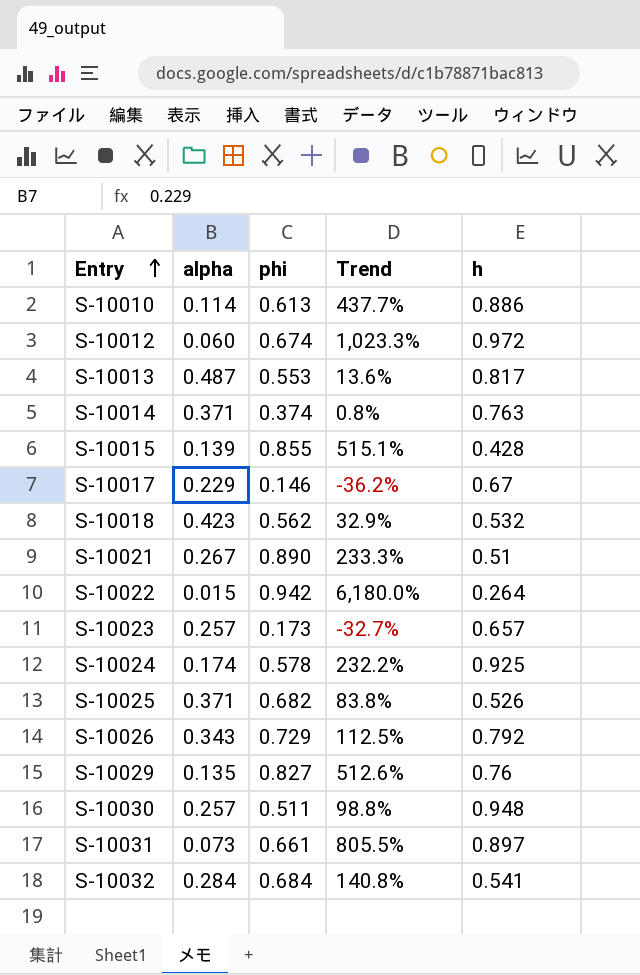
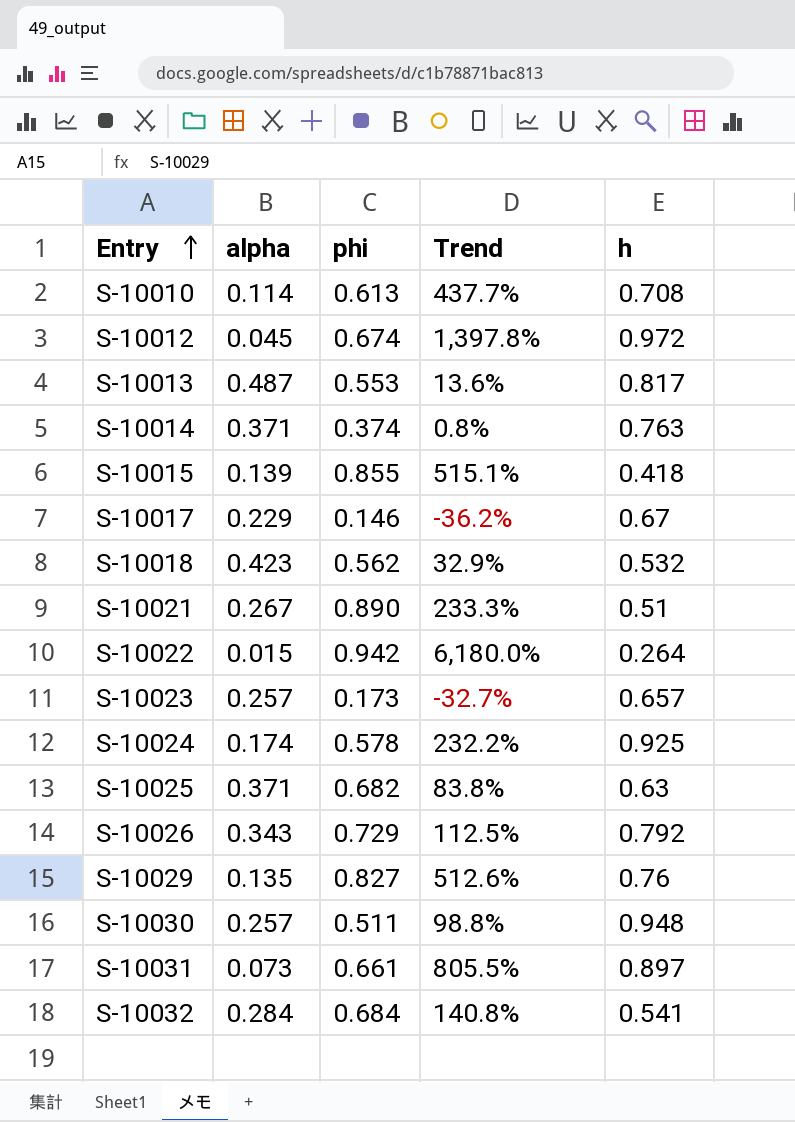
S-10010 | h: 0.886 -> 0.708
S-10012 | alpha: 0.060 -> 0.045
S-10012 | Trend: 1,023.3% -> 1,397.8%
S-10015 | h: 0.428 -> 0.418
S-10025 | h: 0.526 -> 0.63

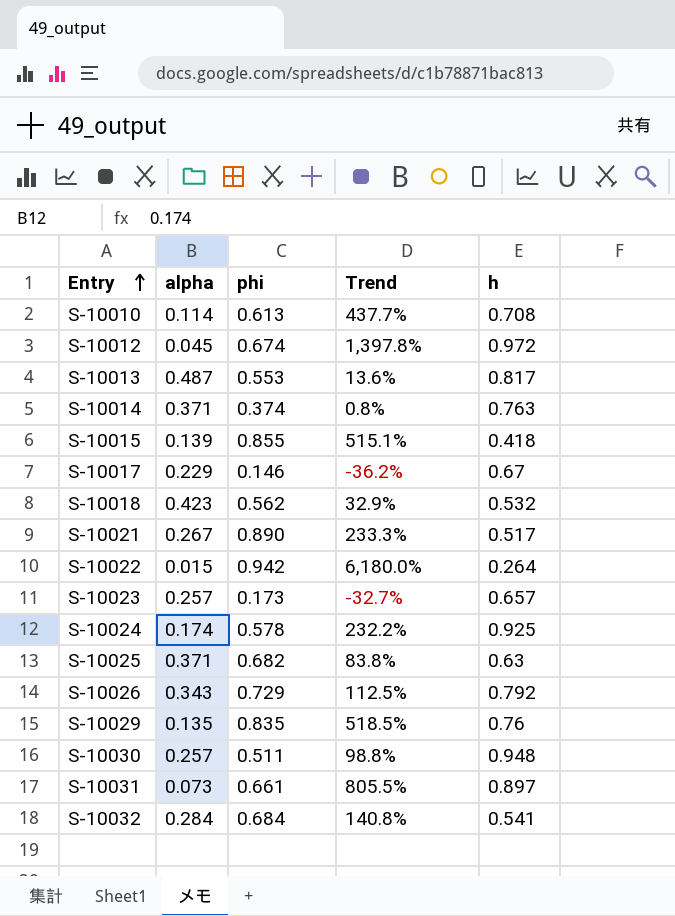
S-10021 | h: 0.51 -> 0.517
S-10029 | phi: 0.827 -> 0.835
S-10029 | Trend: 512.6% -> 518.5%

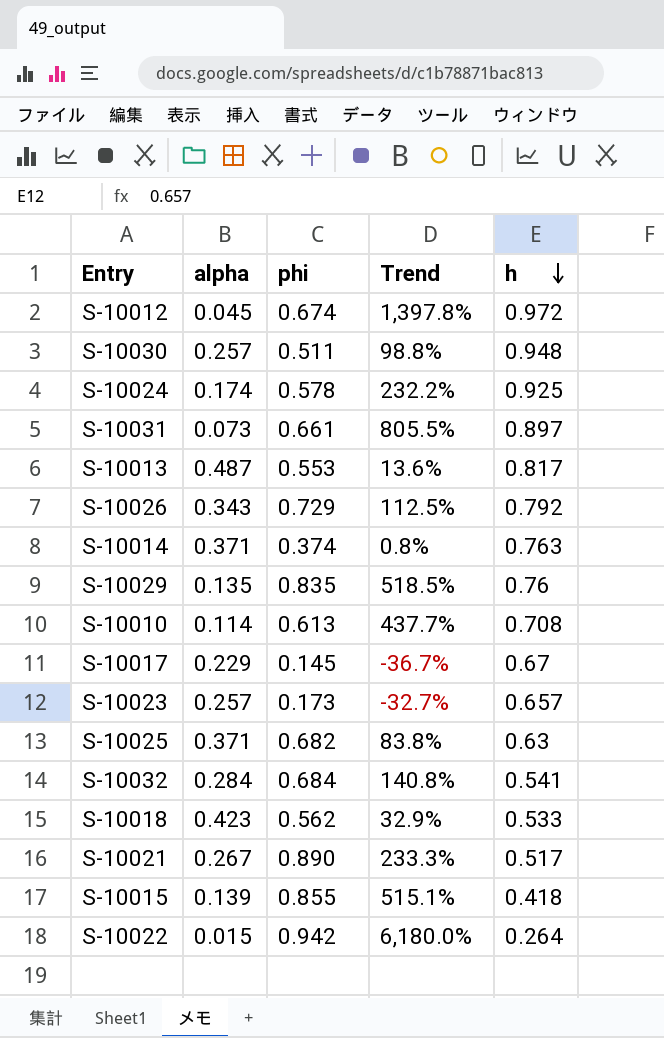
row order: Entry ascending -> h descending
S-10017 | phi: 0.146 -> 0.145
S-10017 | Trend: -36.2% -> -36.7%
S-10018 | h: 0.532 -> 0.533

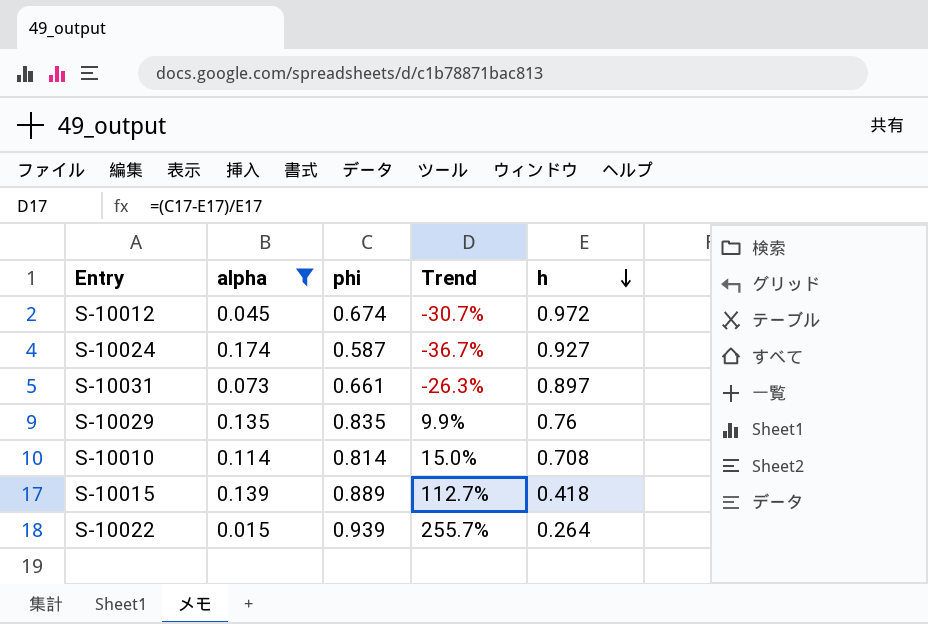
filter: none -> alpha <= 0.174
column Trend | formula: ([phi] - [alpha]) / [alpha] -> ([phi] - [h]) / [h]
S-10024 | phi: 0.578 -> 0.587
S-10024 | h: 0.925 -> 0.927
S-10010 | phi: 0.613 -> 0.814
S-10015 | phi: 0.855 -> 0.889
S-10022 | phi: 0.942 -> 0.939

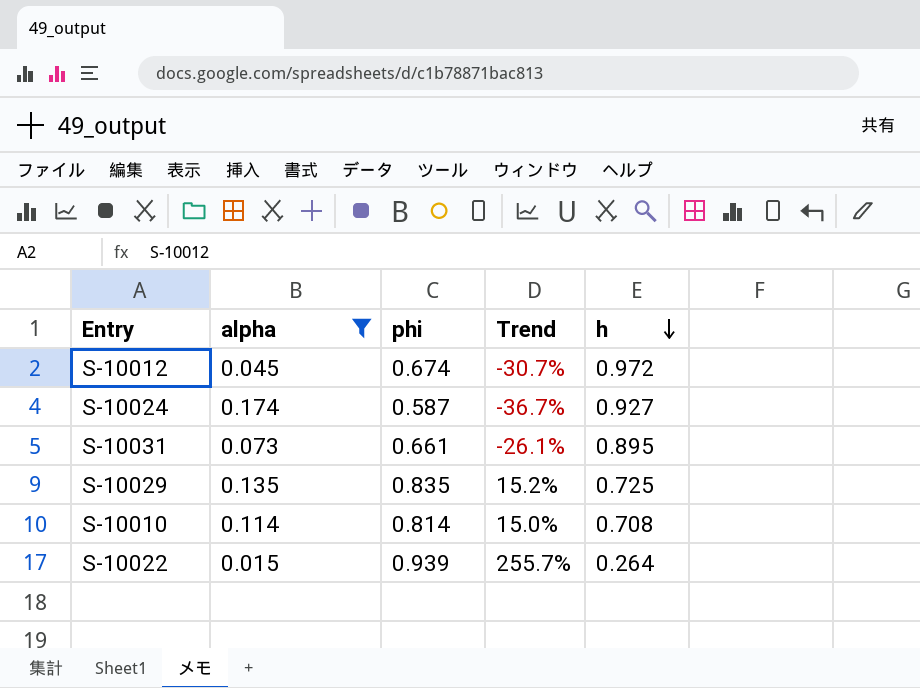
row S-10015: 0.139 | 0.889 | 112.7% | 0.418 -> none
S-10031 | Trend: -26.3% -> -26.1%
S-10031 | h: 0.897 -> 0.895
S-10029 | Trend: 9.9% -> 15.2%
S-10029 | h: 0.76 -> 0.725

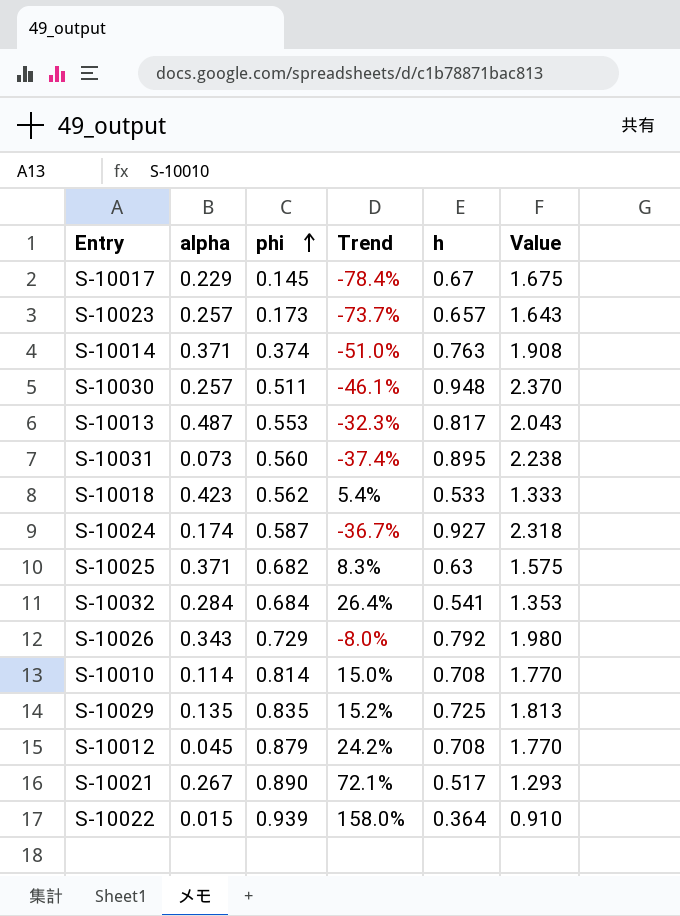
filter: alpha <= 0.174 -> none
row order: h descending -> phi ascending
column Value | formula: none -> [h] * 2.5
S-10031 | phi: 0.661 -> 0.560
S-10031 | Trend: -26.1% -> -37.4%
S-10012 | phi: 0.674 -> 0.879
S-10012 | Trend: -30.7% -> 24.2%
S-10012 | h: 0.972 -> 0.708
S-10022 | Trend: 255.7% -> 158.0%
S-10022 | h: 0.264 -> 0.364

